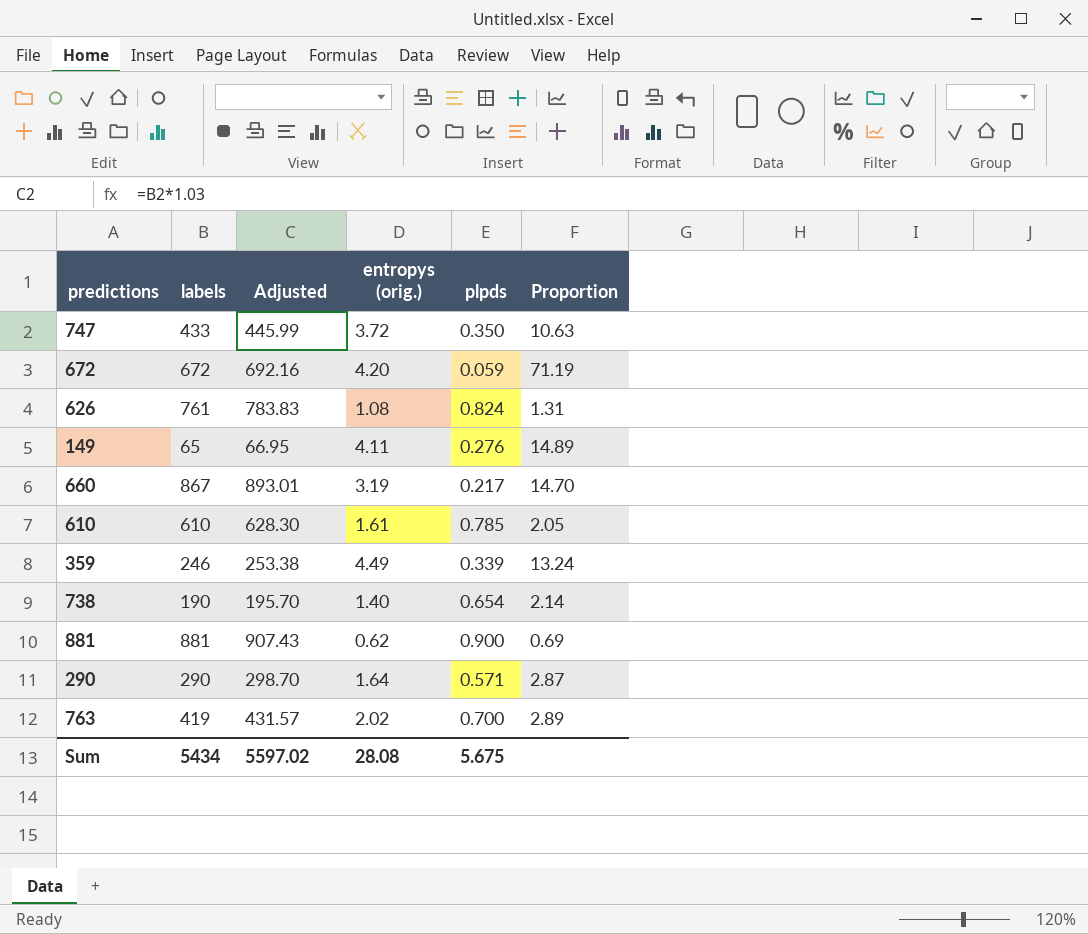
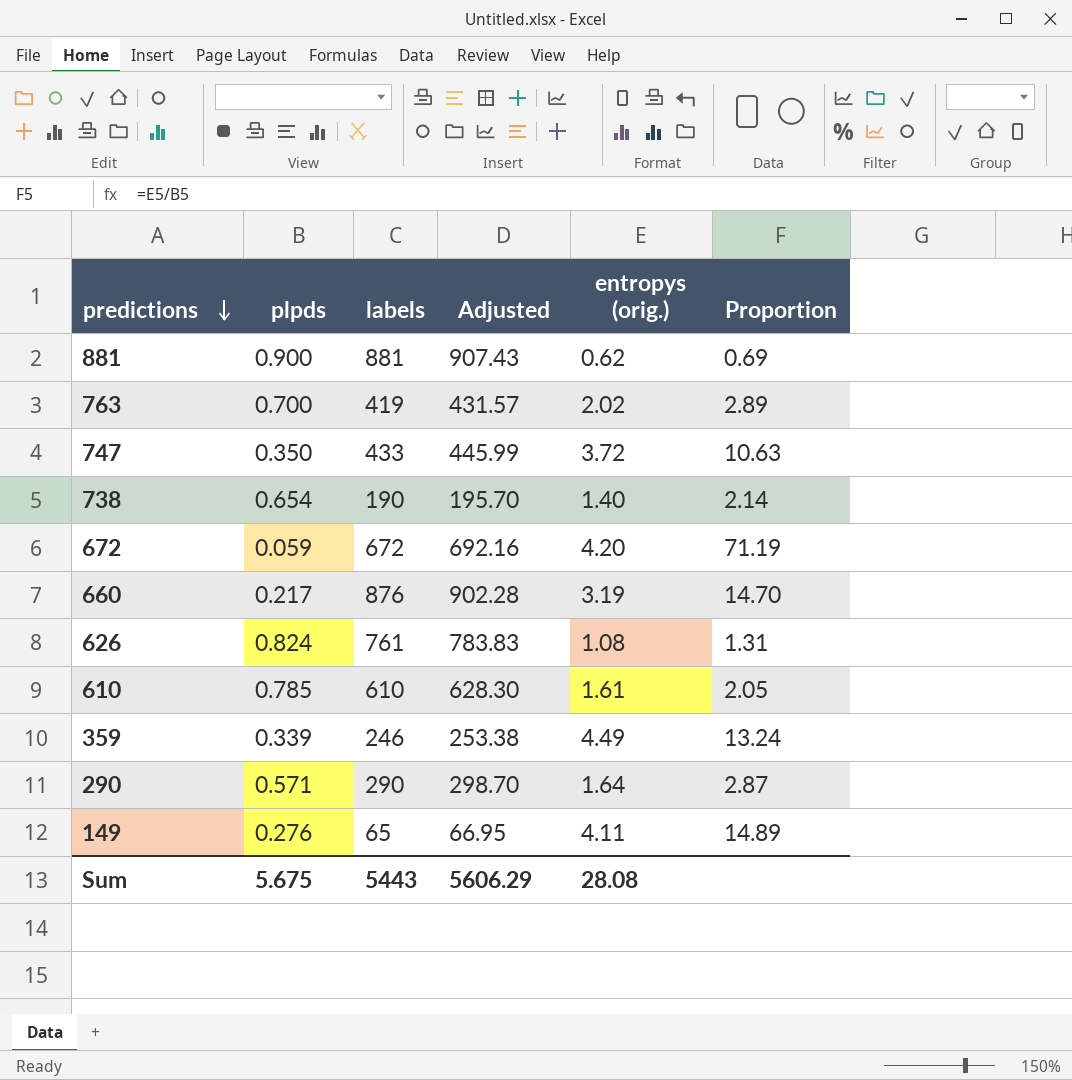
row order: none -> predictions descending
column plpds | position: 5 -> 2
660 | labels: 867 -> 876
660 | Adjusted: 893.01 -> 902.28
Sum | labels: 5434 -> 5443
Sum | Adjusted: 5597.02 -> 5606.29

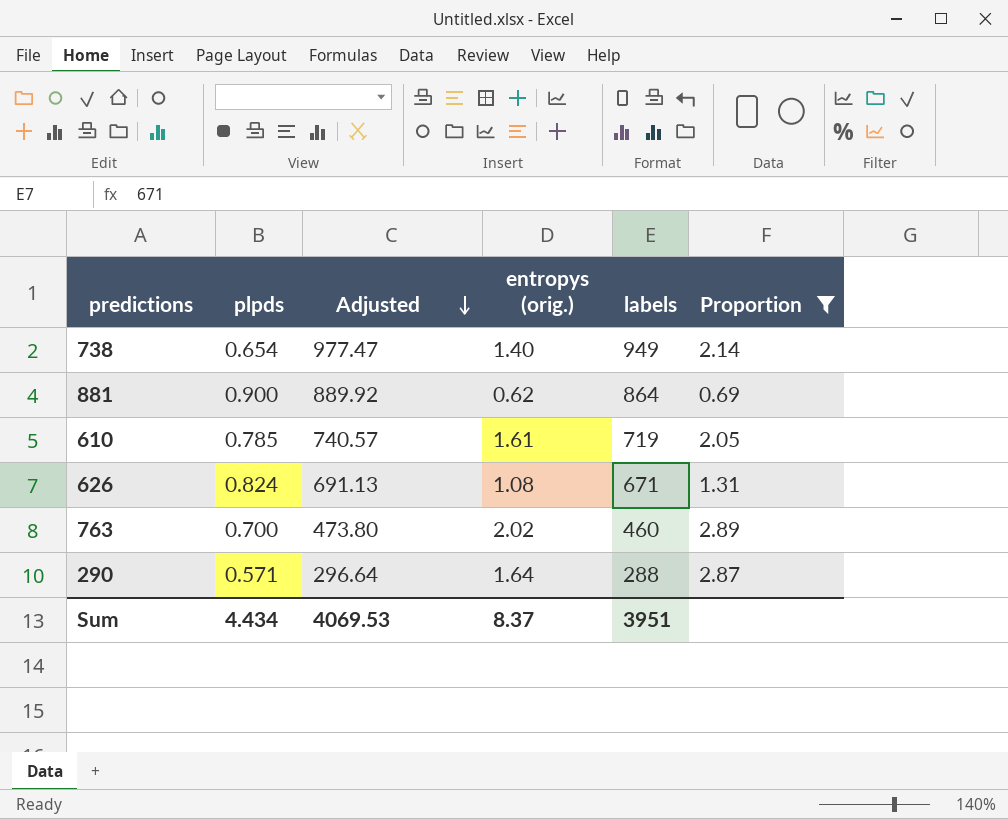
filter: none -> Proportion <= 2.89
row order: predictions descending -> Adjusted descending
column labels | position: 3 -> 5
738 | Adjusted: 195.70 -> 977.47
738 | labels: 190 -> 949
881 | Adjusted: 907.43 -> 889.92
881 | labels: 881 -> 864
610 | Adjusted: 628.30 -> 740.57
610 | labels: 610 -> 719
626 | Adjusted: 783.83 -> 691.13
626 | labels: 761 -> 671
763 | Adjusted: 431.57 -> 473.80
763 | labels: 419 -> 460
290 | Adjusted: 298.70 -> 296.64
290 | labels: 290 -> 288
Sum | plpds: 5.675 -> 4.434
Sum | Adjusted: 5606.29 -> 4069.53
Sum | entropys (orig.): 28.08 -> 8.37
Sum | labels: 5443 -> 3951

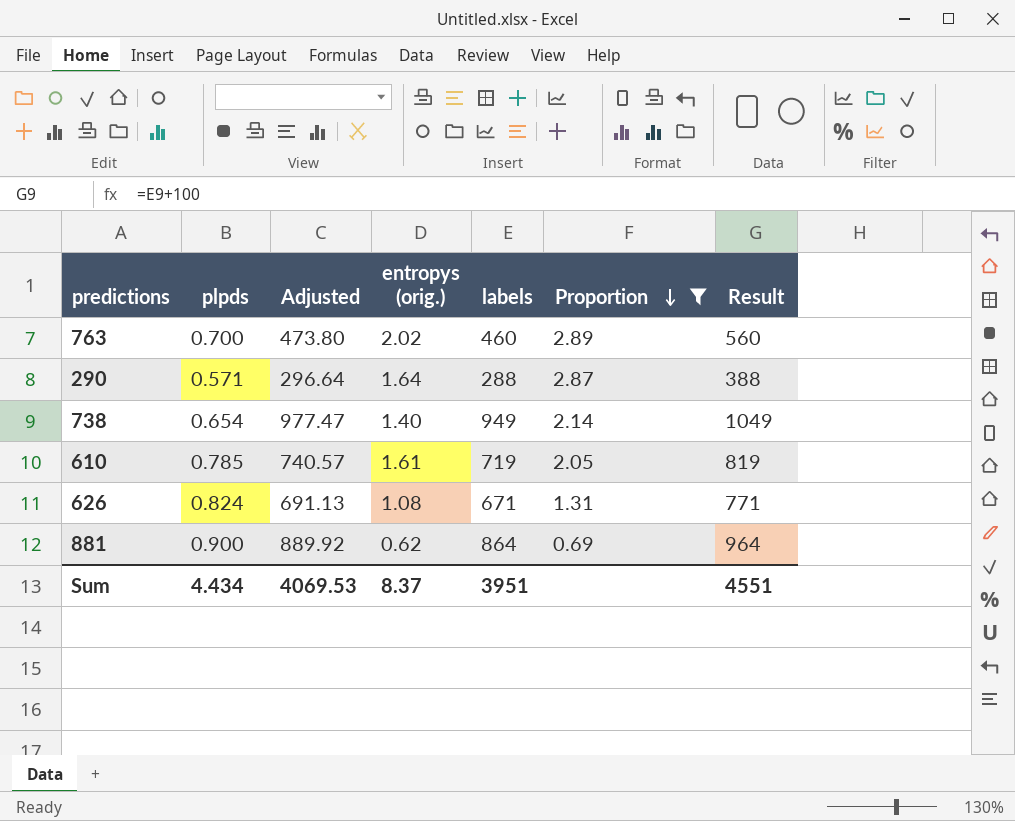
row order: Adjusted descending -> Proportion descending
column Result | formula: none -> [labels] + 100

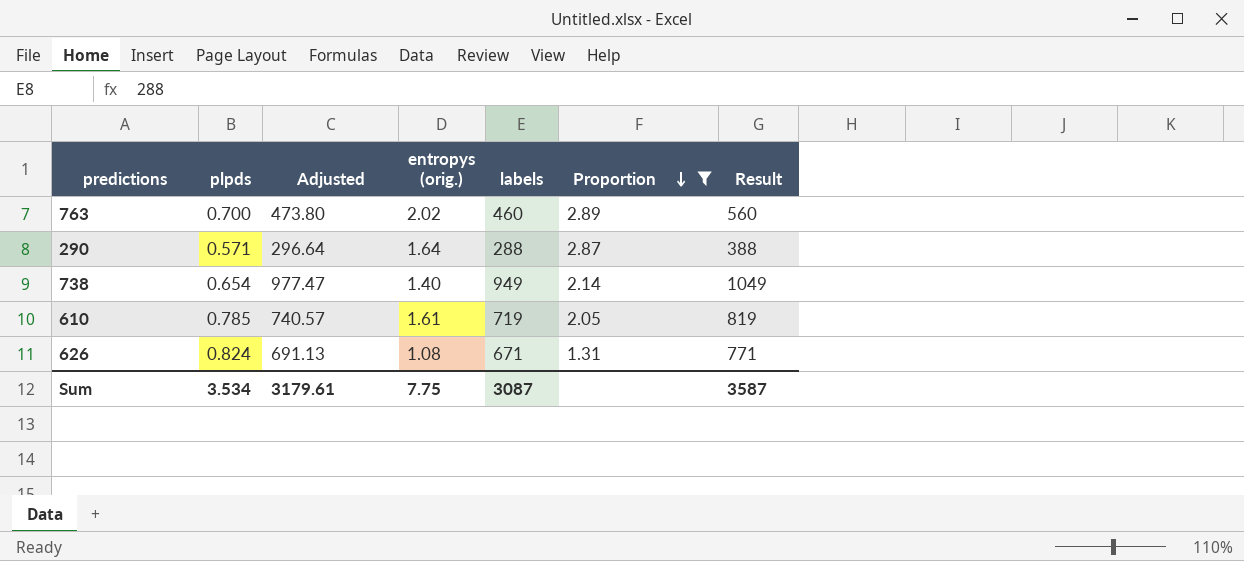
row 881: 0.900 | 889.92 | 0.62 | 864 | 0.69 | 964 -> none
Sum | plpds: 4.434 -> 3.534
Sum | Adjusted: 4069.53 -> 3179.61
Sum | entropys (orig.): 8.37 -> 7.75
Sum | labels: 3951 -> 3087
Sum | Result: 4551 -> 3587

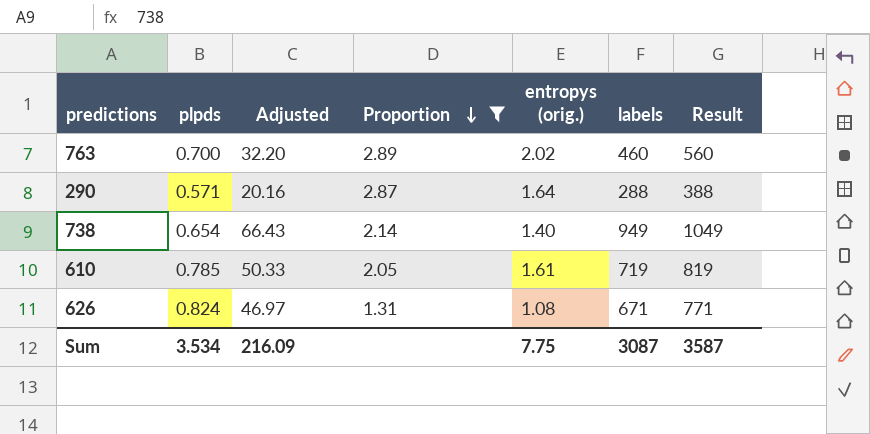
column Adjusted | formula: [labels] * 1.03 -> [labels] * 0.07
column Proportion | position: 6 -> 4
Sum | Adjusted: 3179.61 -> 216.09

